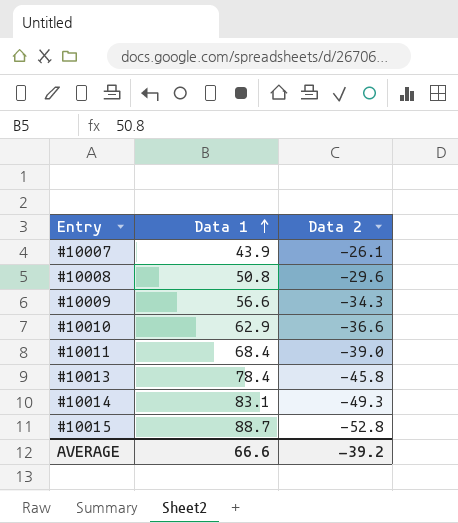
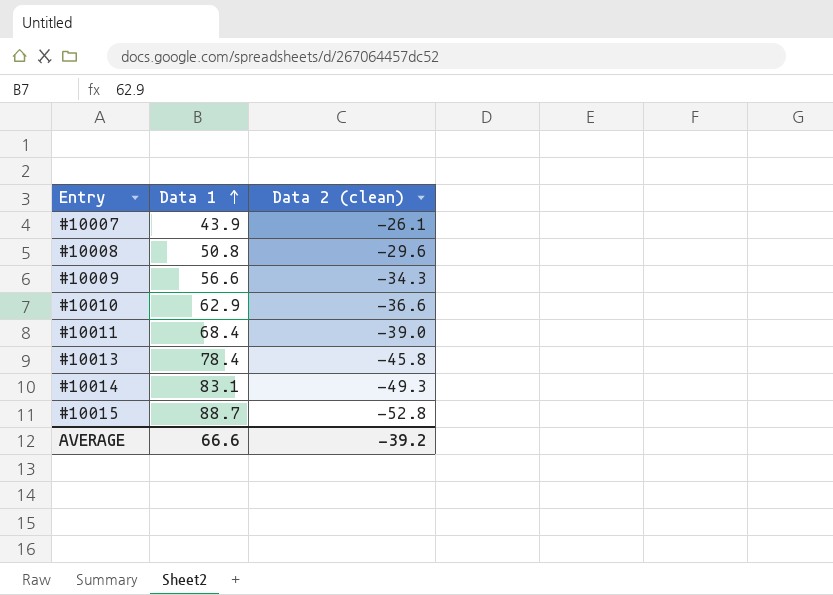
column name: Data 2 -> Data 2 (clean)

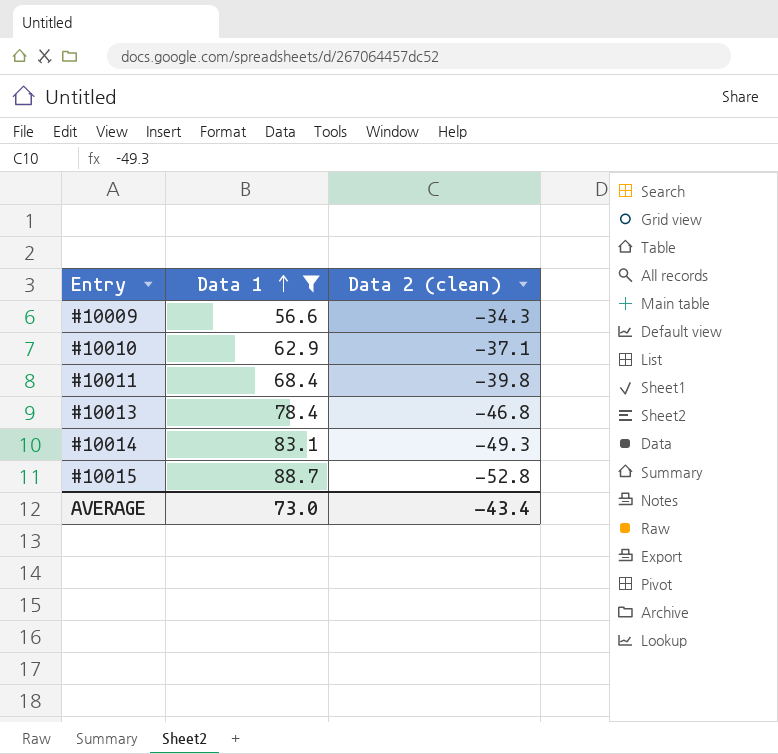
filter: none -> Data 1 >= 56.6
#10010 | Data 2 (clean): -36.6 -> -37.1
#10011 | Data 2 (clean): -39.0 -> -39.8
#10013 | Data 2 (clean): -45.8 -> -46.8
AVERAGE | Data 1: 66.6 -> 73.0
AVERAGE | Data 2 (clean): -39.2 -> -43.4

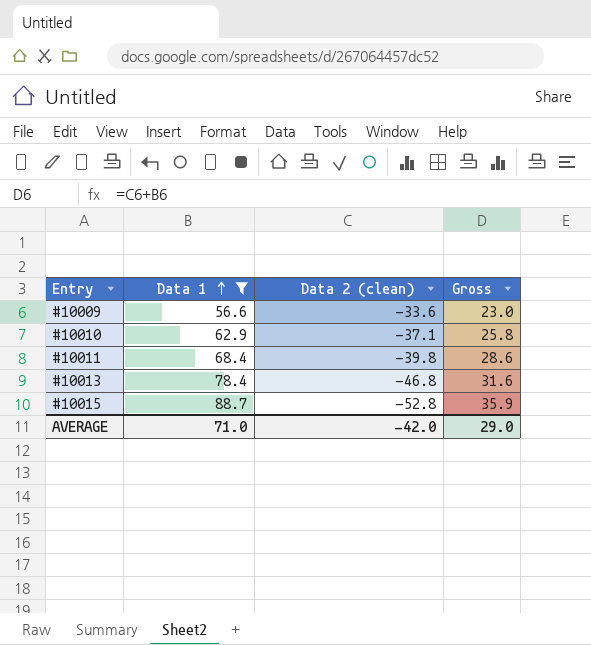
column Gross | formula: none -> [Data 1] + [Data 2 (clean)]
row #10014: 83.1 | -49.3 -> none
#10009 | Data 2 (clean): -34.3 -> -33.6
AVERAGE | Data 1: 73.0 -> 71.0
AVERAGE | Data 2 (clean): -43.4 -> -42.0

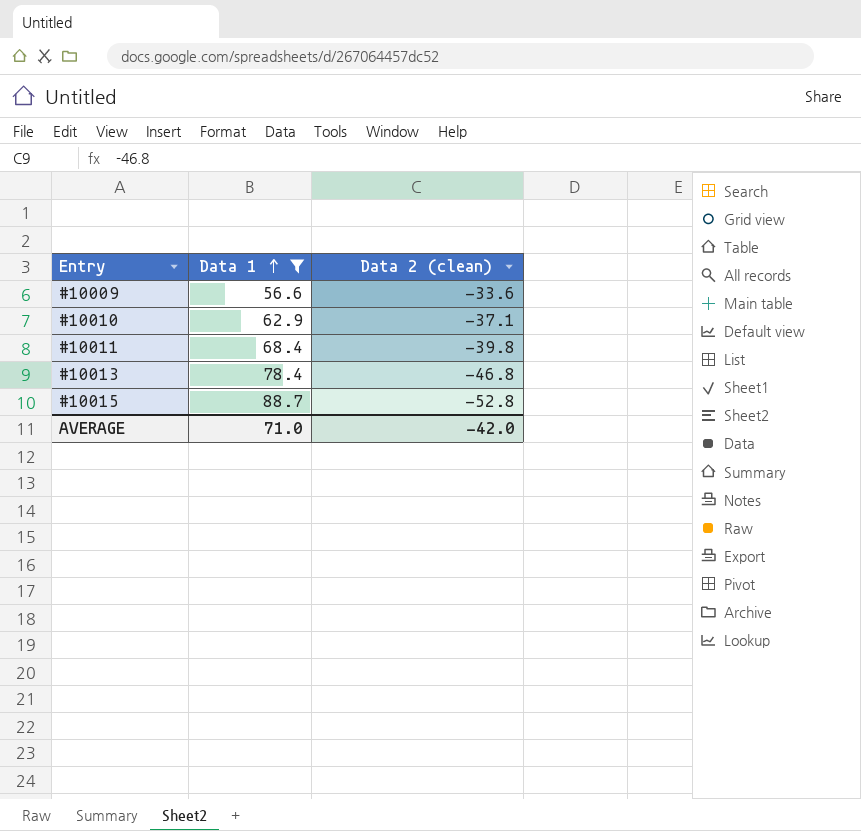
column Gross | formula: [Data 1] + [Data 2 (clean)] -> none

